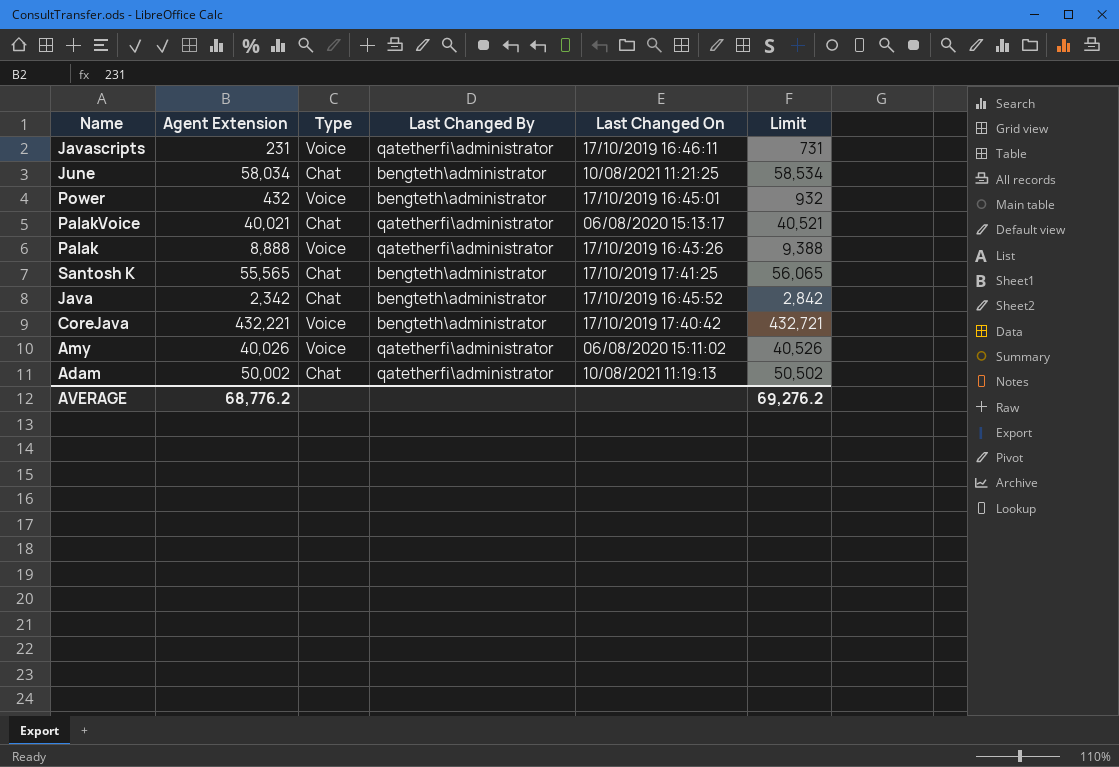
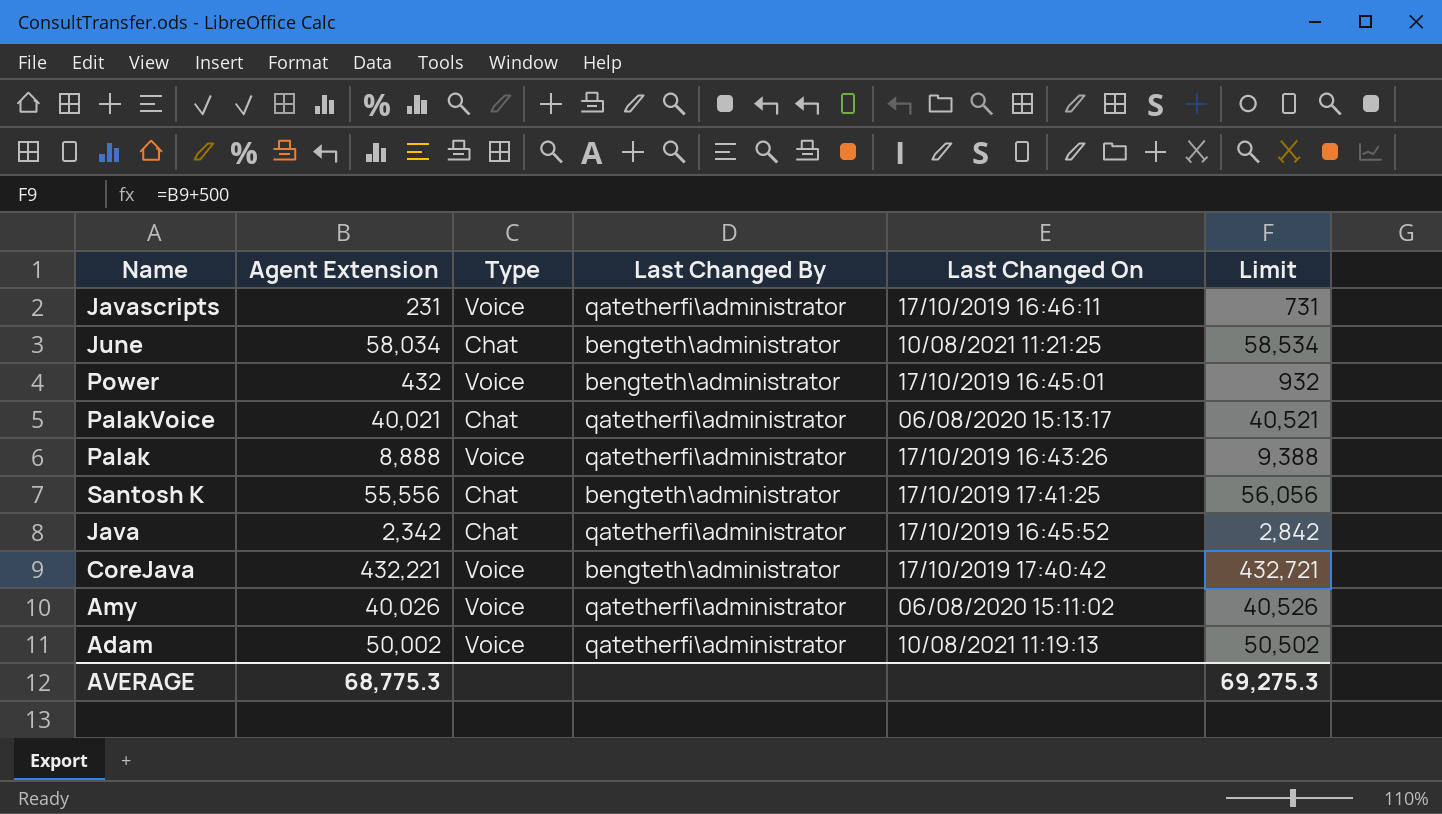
Santosh K | Agent Extension: 55,565 -> 55,556
Santosh K | Limit: 56,065 -> 56,056
Java | Last Changed By: bengteth\administrator -> qatetherfi\administrator
Adam | Type: Chat -> Voice
AVERAGE | Agent Extension: 68,776.2 -> 68,775.3
AVERAGE | Limit: 69,276.2 -> 69,275.3

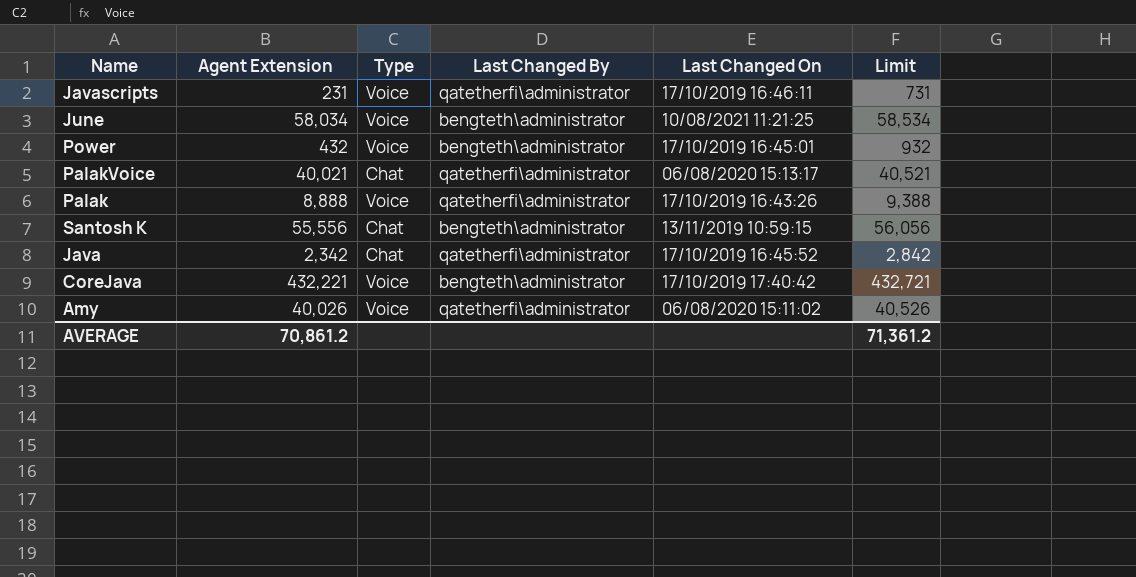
row Adam: 50,002 | Voice | qatetherfi\administrator | 10/08/2021 11:19:13 | 50,502 -> none
June | Type: Chat -> Voice
Santosh K | Last Changed On: 17/10/2019 17:41:25 -> 13/11/2019 10:59:15
AVERAGE | Agent Extension: 68,775.3 -> 70,861.2
AVERAGE | Limit: 69,275.3 -> 71,361.2

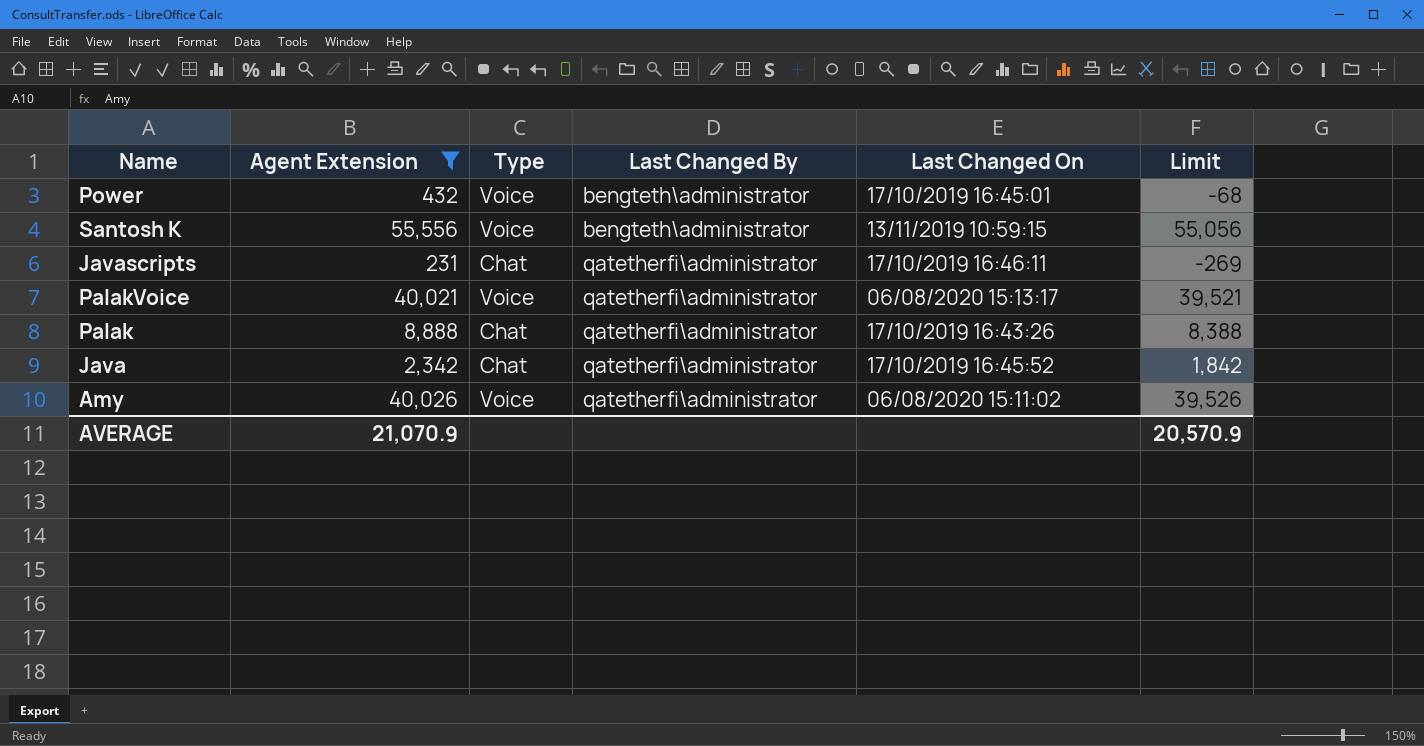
filter: none -> Agent Extension <= 55,556
row order: none -> Last Changed By ascending
column Limit | formula: [Agent Extension] + 500 -> [Agent Extension] - 500
Santosh K | Type: Chat -> Voice
Javascripts | Type: Voice -> Chat
PalakVoice | Type: Chat -> Voice
Palak | Type: Voice -> Chat
AVERAGE | Agent Extension: 70,861.2 -> 21,070.9
AVERAGE | Limit: 71,361.2 -> 20,570.9

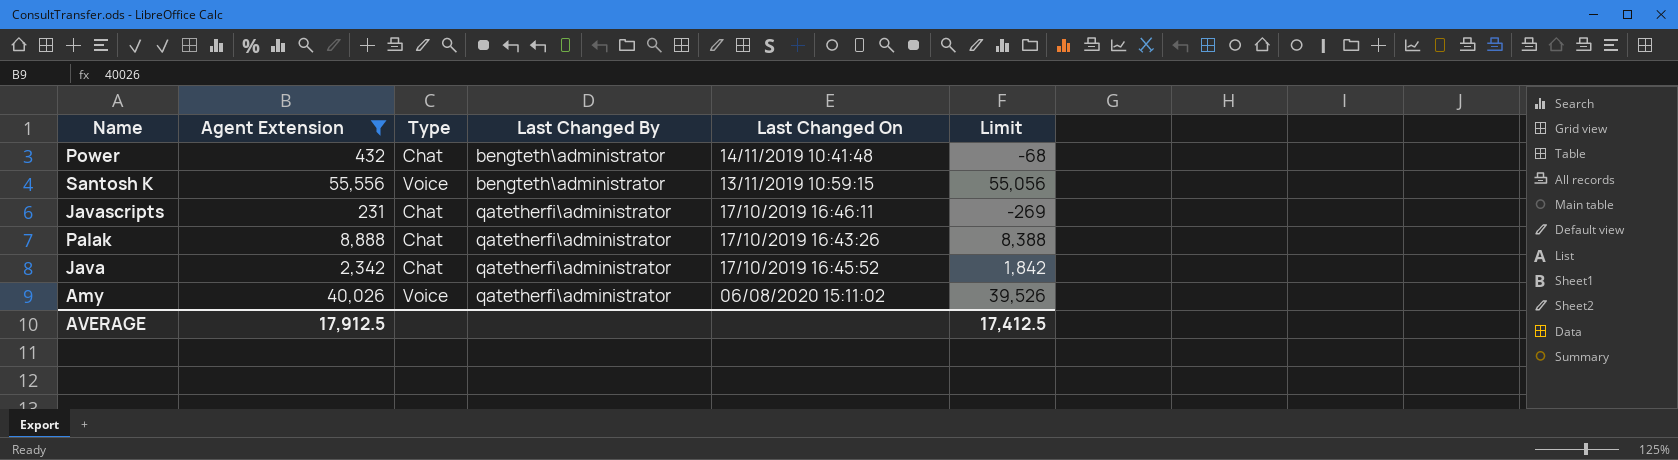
row PalakVoice: 40,021 | Voice | qatetherfi\administrator | 06/08/2020 15:13:17 | 39,521 -> none
Power | Type: Voice -> Chat
Power | Last Changed On: 17/10/2019 16:45:01 -> 14/11/2019 10:41:48
AVERAGE | Agent Extension: 21,070.9 -> 17,912.5
AVERAGE | Limit: 20,570.9 -> 17,412.5

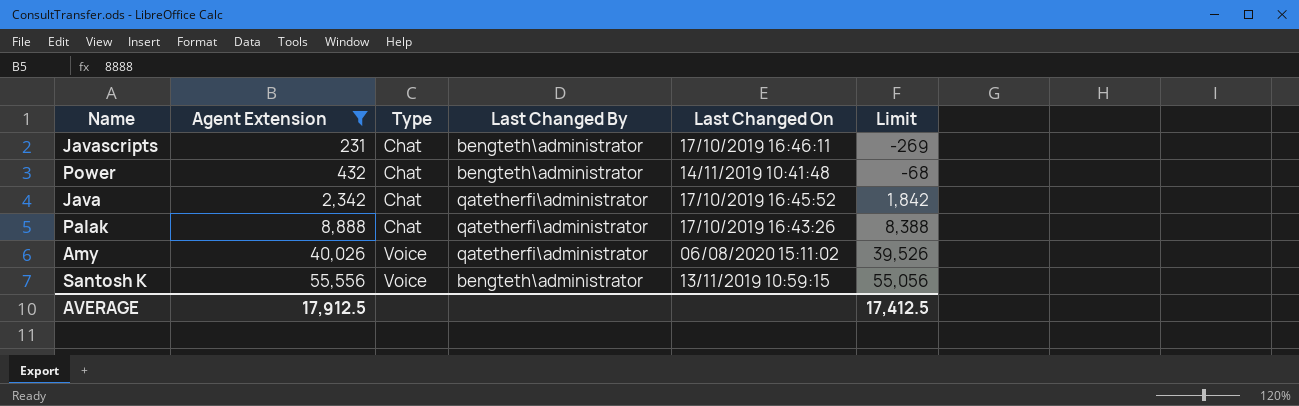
row order: Last Changed By ascending -> Agent Extension ascending
Javascripts | Last Changed By: qatetherfi\administrator -> bengteth\administrator

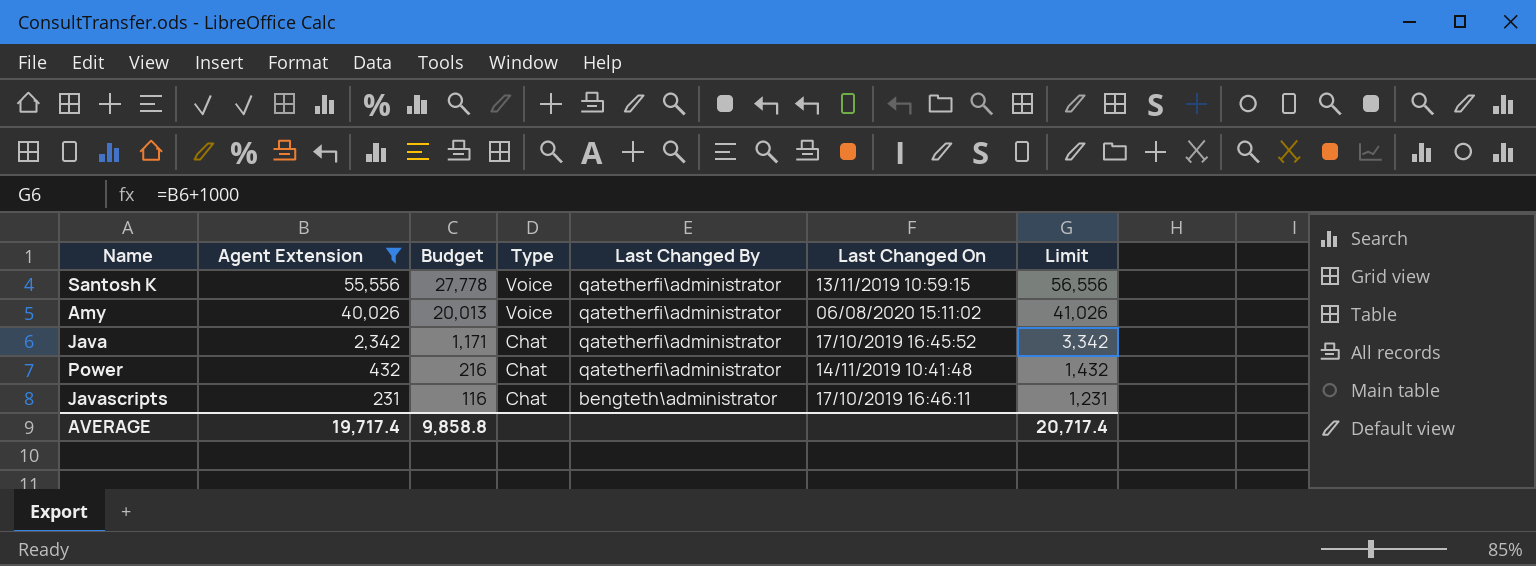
row order: Agent Extension ascending -> Agent Extension descending
column Budget | formula: none -> [Agent Extension] * 0.5
column Limit | formula: [Agent Extension] - 500 -> [Agent Extension] + 1000
row Palak: 8,888 | Chat | qatetherfi\administrator | 17/10/2019 16:43:26 | 8,388 -> none
Santosh K | Last Changed By: bengteth\administrator -> qatetherfi\administrator
Power | Last Changed By: bengteth\administrator -> qatetherfi\administrator
AVERAGE | Agent Extension: 17,912.5 -> 19,717.4
AVERAGE | Limit: 17,412.5 -> 20,717.4

